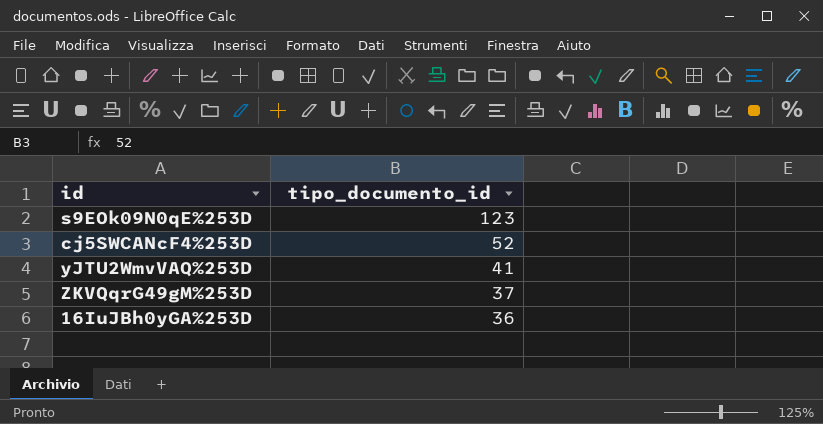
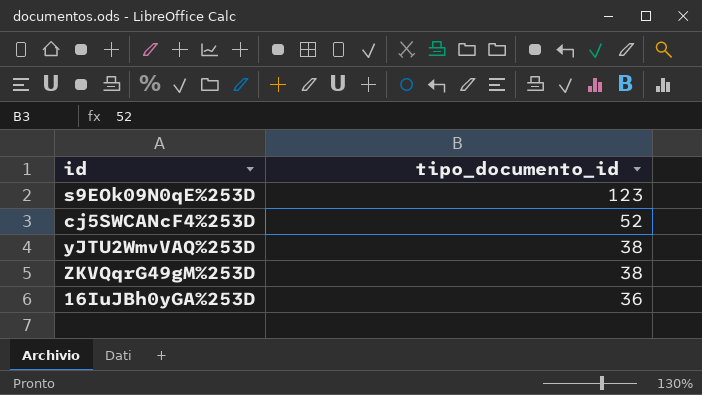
yJTU2WmvVAQ%253D | tipo_documento_id: 41 -> 38
ZKVQqrG49gM%253D | tipo_documento_id: 37 -> 38

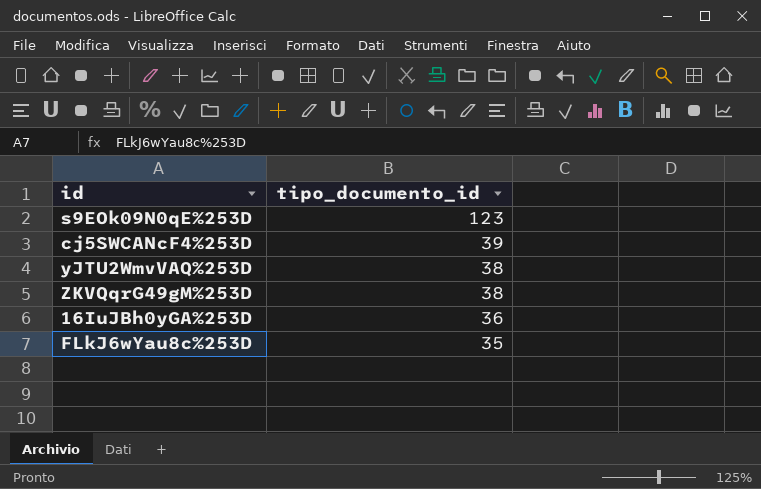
cj5SWCANcF4%253D | tipo_documento_id: 52 -> 39
row FLkJ6wYau8c%253D: none -> 35

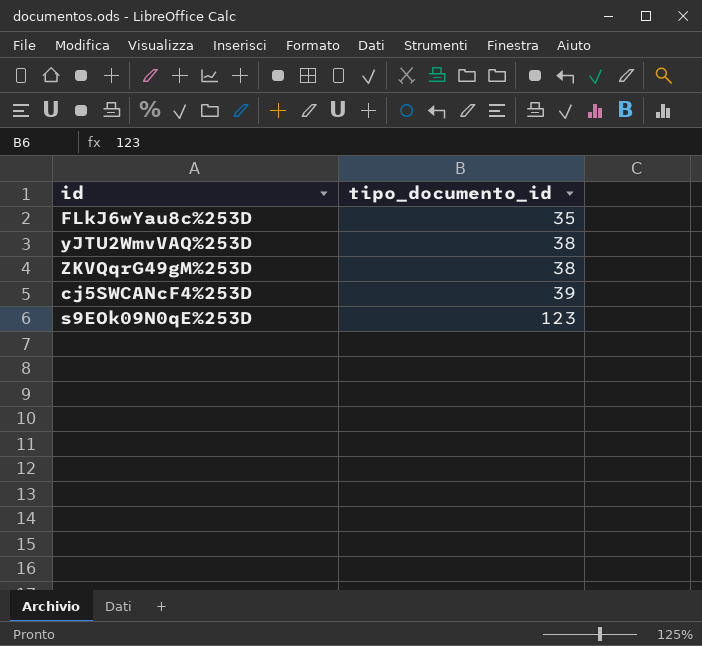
row order: tipo_documento_id descending -> tipo_documento_id ascending
row 16IuJBh0yGA%253D: 36 -> none

